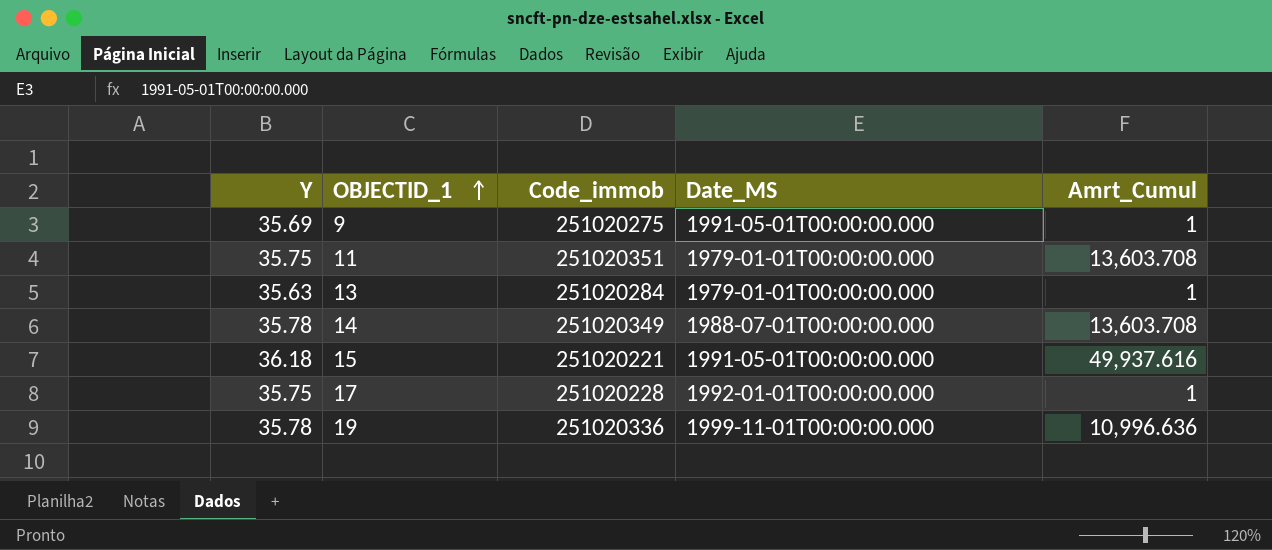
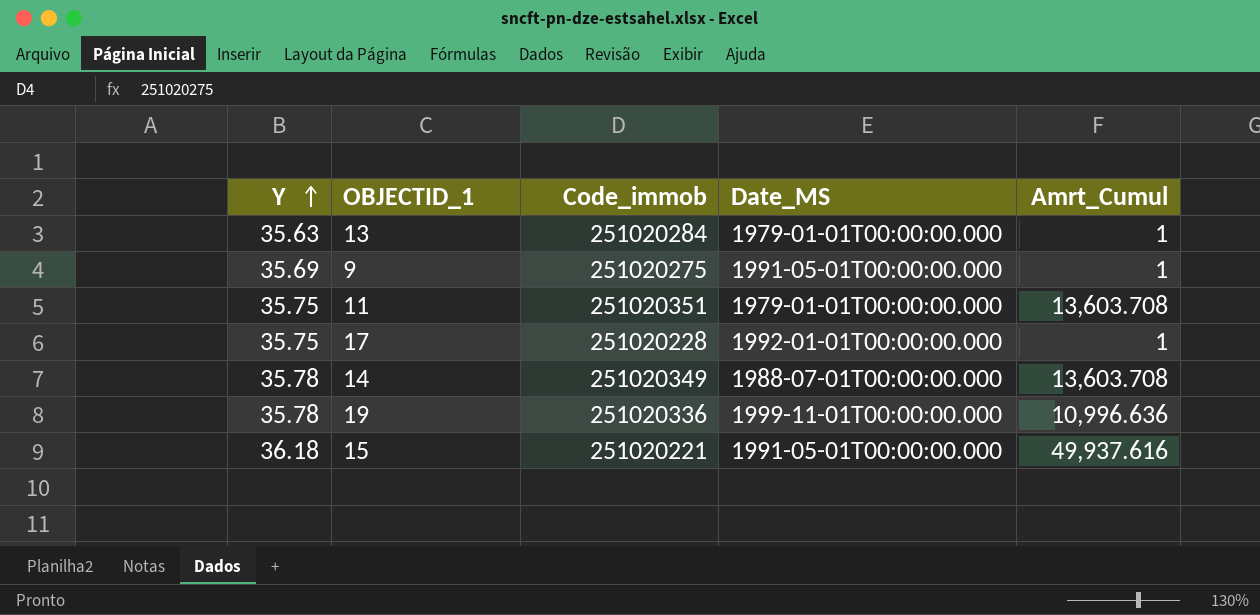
row order: OBJECTID_1 ascending -> Y ascending

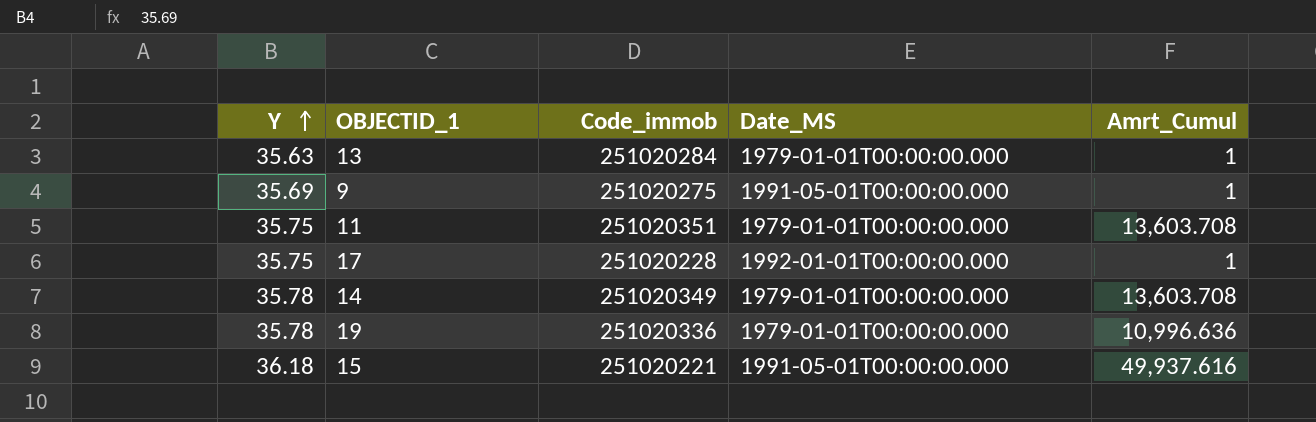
14 | Date_MS: 1988-07-01T00:00:00.000 -> 1979-01-01T00:00:00.000
19 | Date_MS: 1999-11-01T00:00:00.000 -> 1979-01-01T00:00:00.000

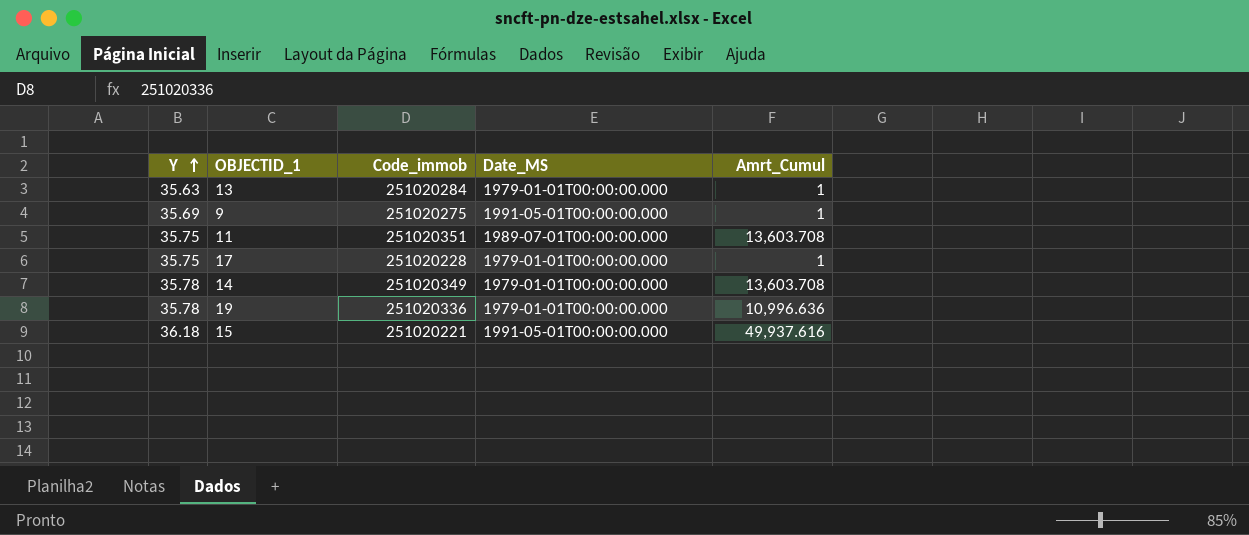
11 | Date_MS: 1979-01-01T00:00:00.000 -> 1989-07-01T00:00:00.000
17 | Date_MS: 1992-01-01T00:00:00.000 -> 1979-01-01T00:00:00.000

